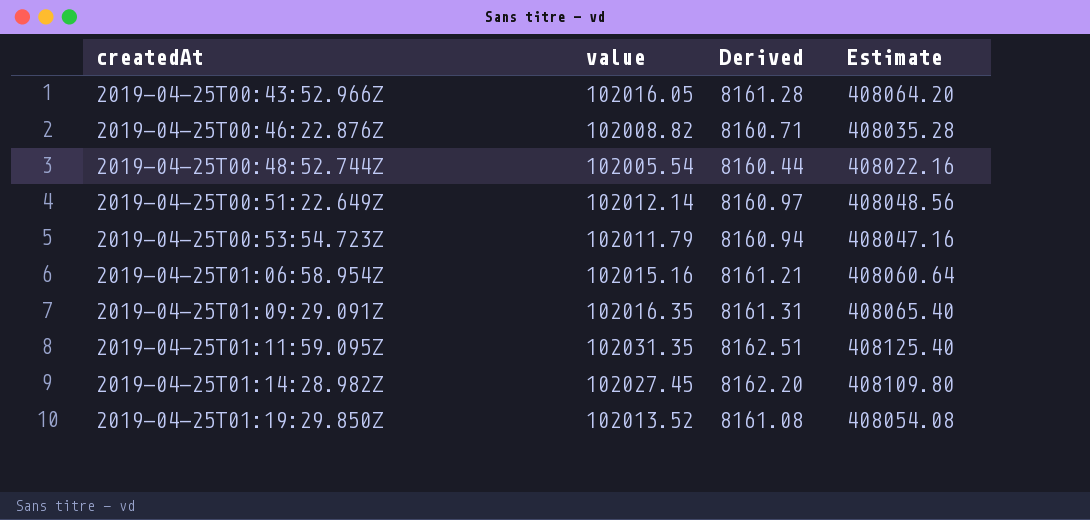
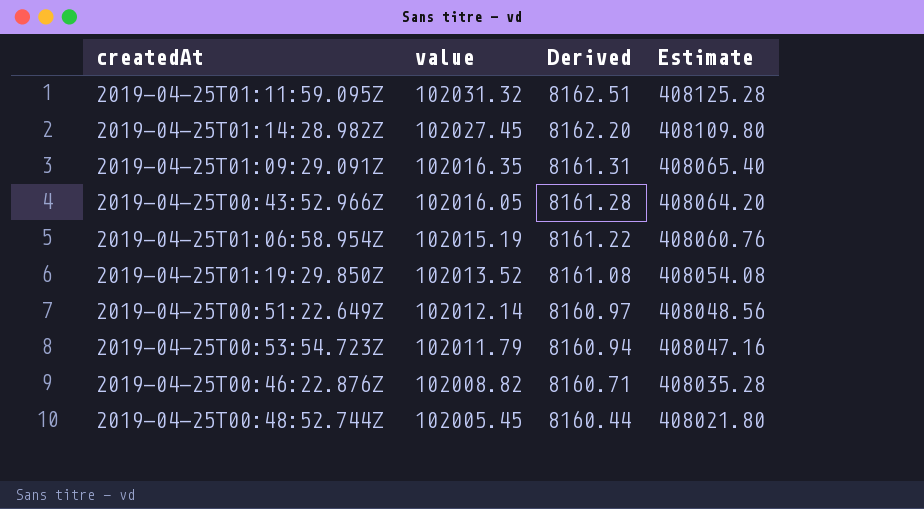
row order: createdAt ascending -> value descending
2019-04-25T01:11:59.095Z | value: 102031.35 -> 102031.32
2019-04-25T01:11:59.095Z | Estimate: 408125.40 -> 408125.28
2019-04-25T01:06:58.954Z | value: 102015.16 -> 102015.19
2019-04-25T01:06:58.954Z | Derived: 8161.21 -> 8161.22
2019-04-25T01:06:58.954Z | Estimate: 408060.64 -> 408060.76
2019-04-25T00:48:52.744Z | value: 102005.54 -> 102005.45
2019-04-25T00:48:52.744Z | Estimate: 408022.16 -> 408021.80

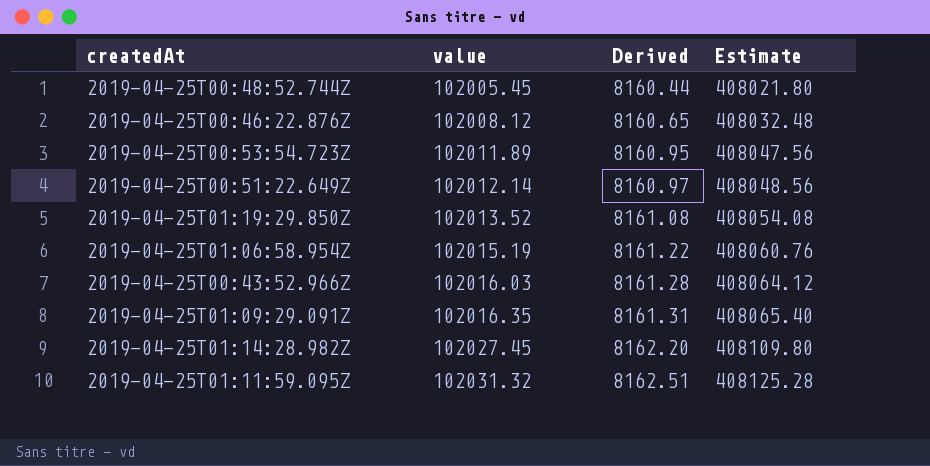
row order: value descending -> value ascending
2019-04-25T00:46:22.876Z | value: 102008.82 -> 102008.12
2019-04-25T00:46:22.876Z | Derived: 8160.71 -> 8160.65
2019-04-25T00:46:22.876Z | Estimate: 408035.28 -> 408032.48
2019-04-25T00:53:54.723Z | value: 102011.79 -> 102011.89
2019-04-25T00:53:54.723Z | Derived: 8160.94 -> 8160.95
2019-04-25T00:53:54.723Z | Estimate: 408047.16 -> 408047.56
2019-04-25T00:43:52.966Z | value: 102016.05 -> 102016.03
2019-04-25T00:43:52.966Z | Estimate: 408064.20 -> 408064.12

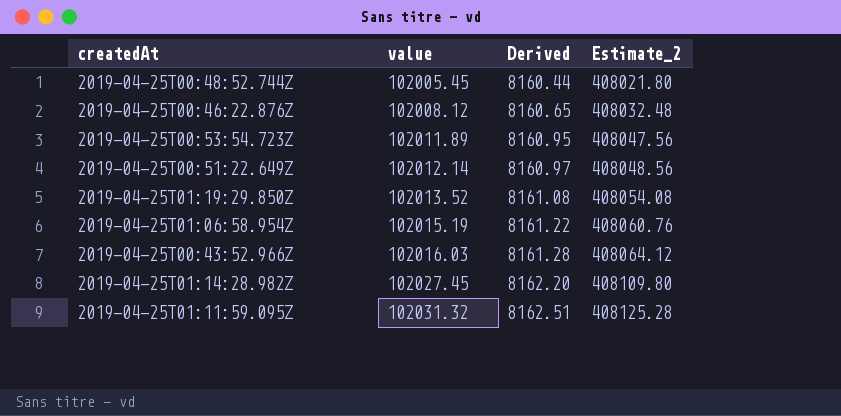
column name: Estimate -> Estimate_2
row 2019-04-25T01:09:29.091Z: 102016.35 | 8161.31 | 408065.40 -> none

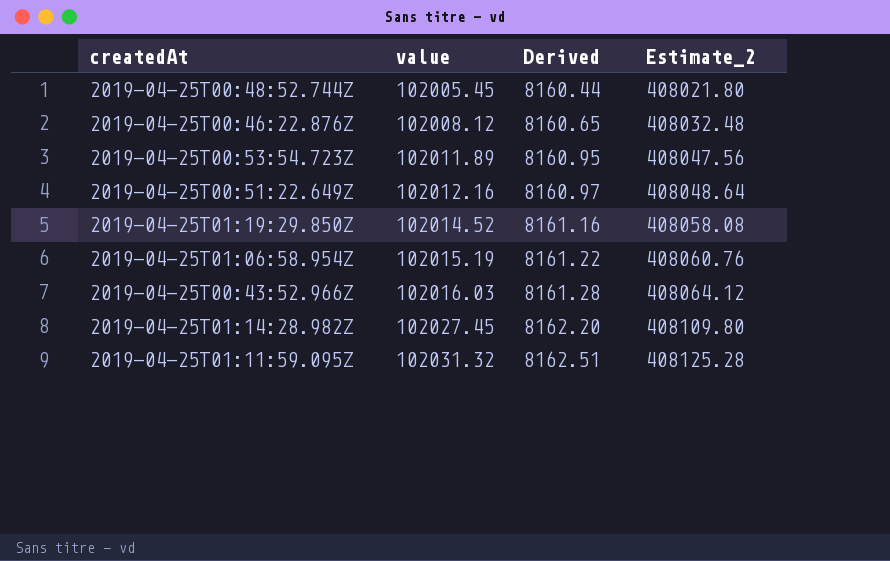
2019-04-25T00:51:22.649Z | value: 102012.14 -> 102012.16
2019-04-25T00:51:22.649Z | Estimate_2: 408048.56 -> 408048.64
2019-04-25T01:19:29.850Z | value: 102013.52 -> 102014.52
2019-04-25T01:19:29.850Z | Derived: 8161.08 -> 8161.16
2019-04-25T01:19:29.850Z | Estimate_2: 408054.08 -> 408058.08

